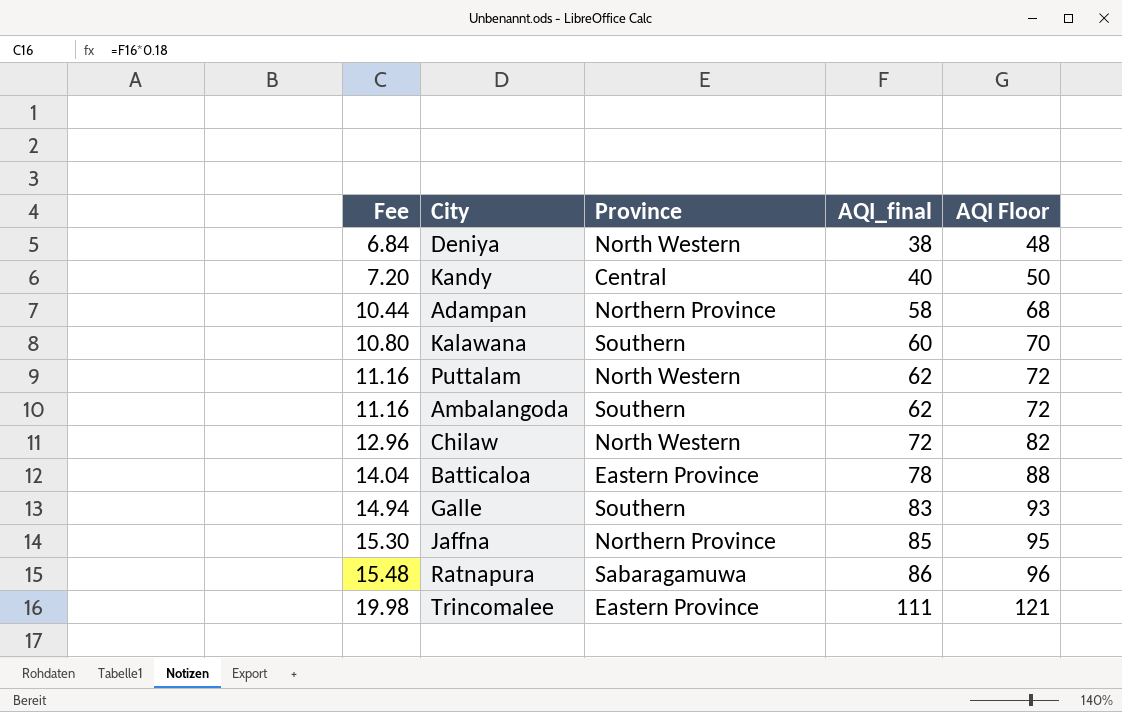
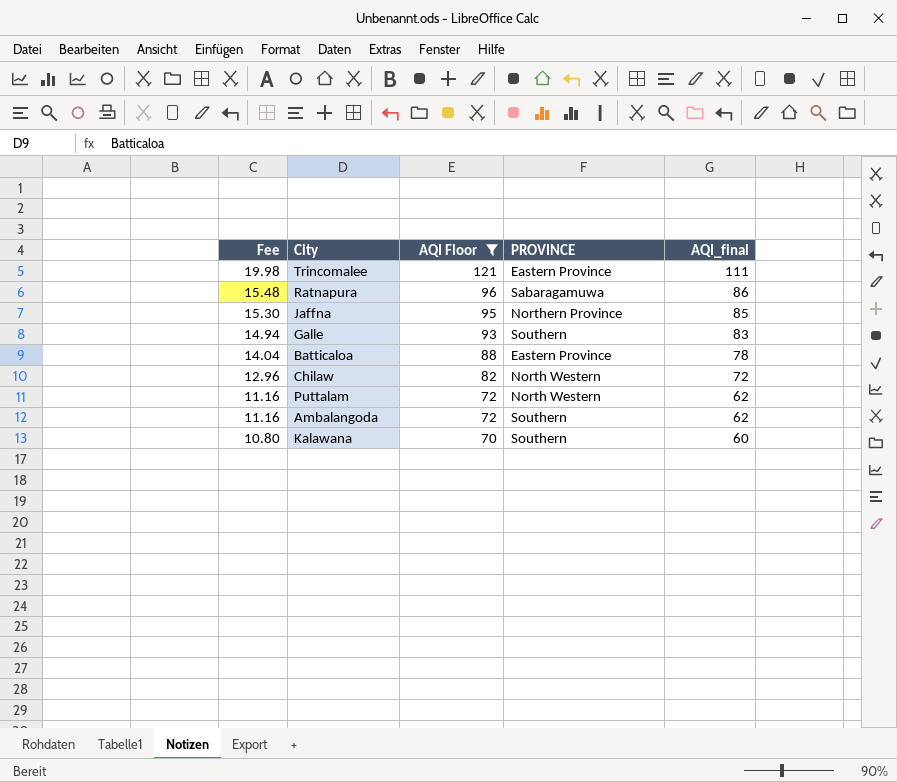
filter: none -> AQI Floor >= 70
row order: Fee ascending -> Fee descending
column AQI Floor | position: 5 -> 3
column name: Province -> PROVINCE

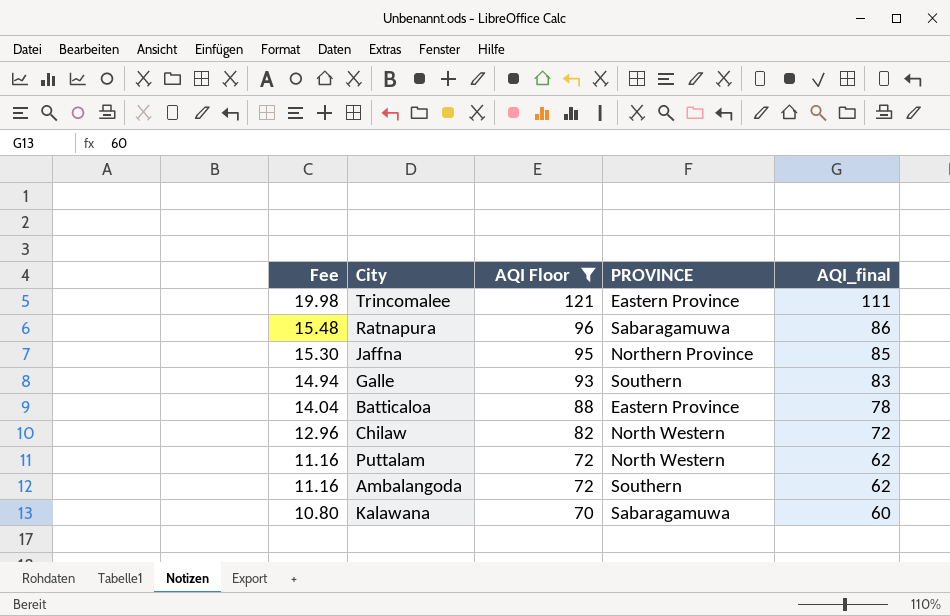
Kalawana | PROVINCE: Southern -> Sabaragamuwa

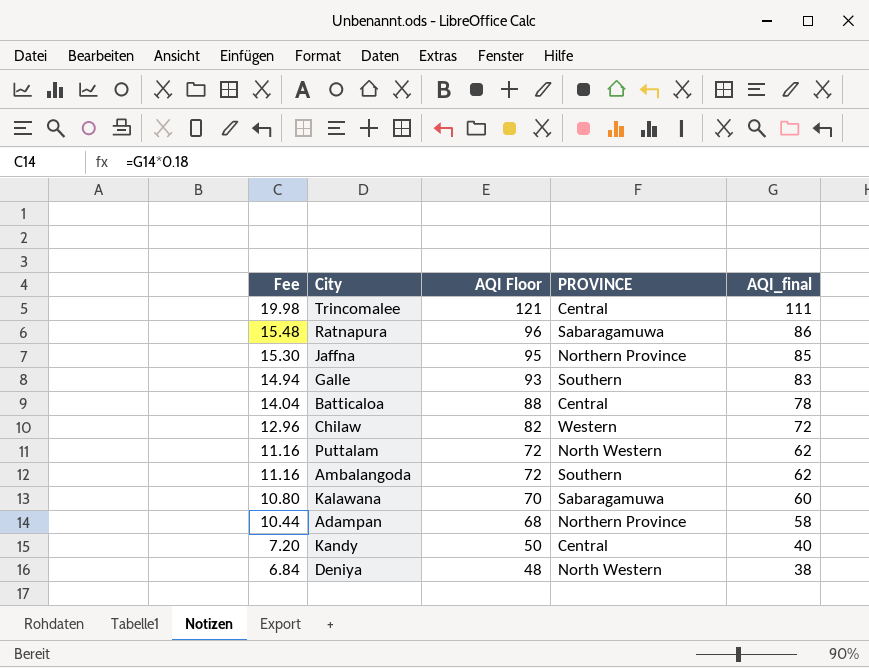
filter: AQI Floor >= 70 -> none
Trincomalee | PROVINCE: Eastern Province -> Central
Batticaloa | PROVINCE: Eastern Province -> Central
Chilaw | PROVINCE: North Western -> Western

